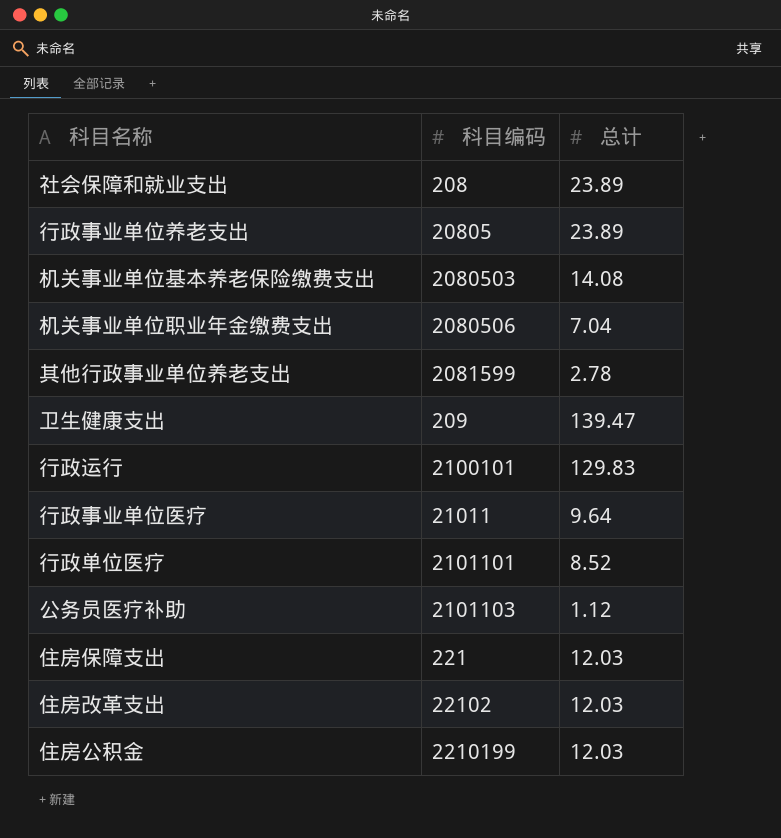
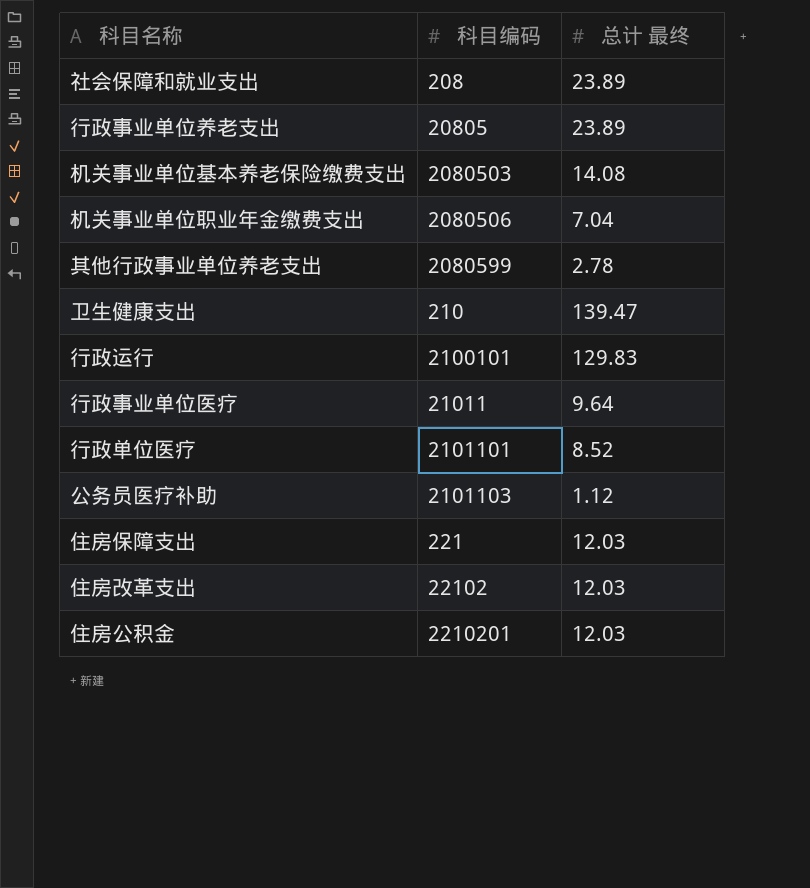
column name: 总计 -> 总计 最终
其他行政事业单位养老支出 | 科目编码: 2081599 -> 2080599
卫生健康支出 | 科目编码: 209 -> 210
住房公积金 | 科目编码: 2210199 -> 2210201

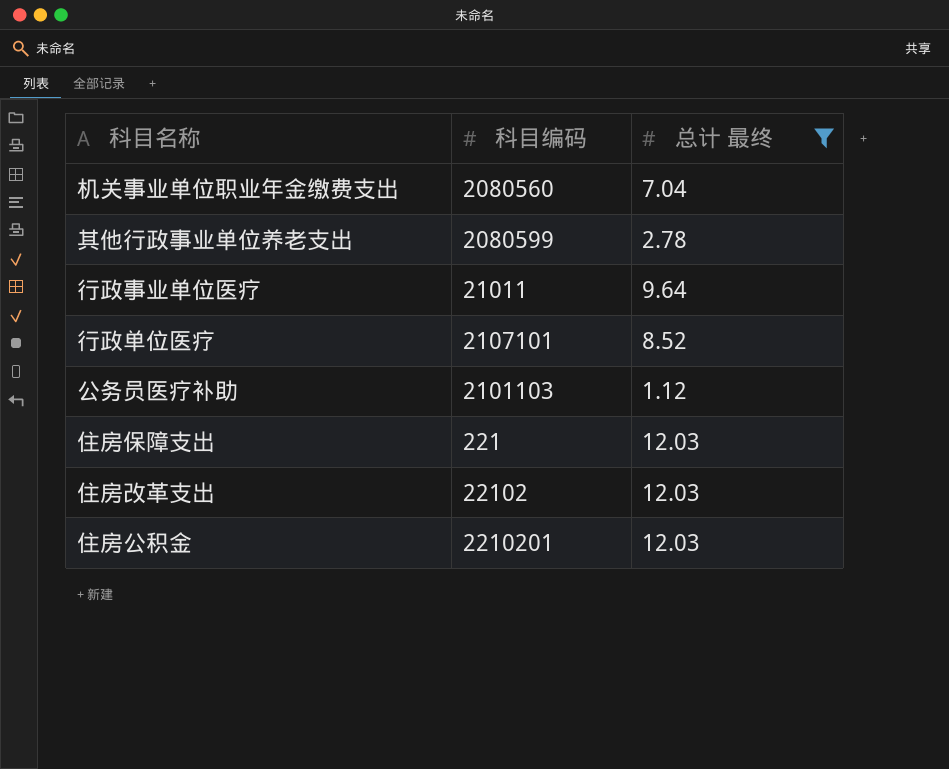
filter: none -> 总计 最终 <= 12.03
机关事业单位职业年金缴费支出 | 科目编码: 2080506 -> 2080560
行政单位医疗 | 科目编码: 2101101 -> 2107101

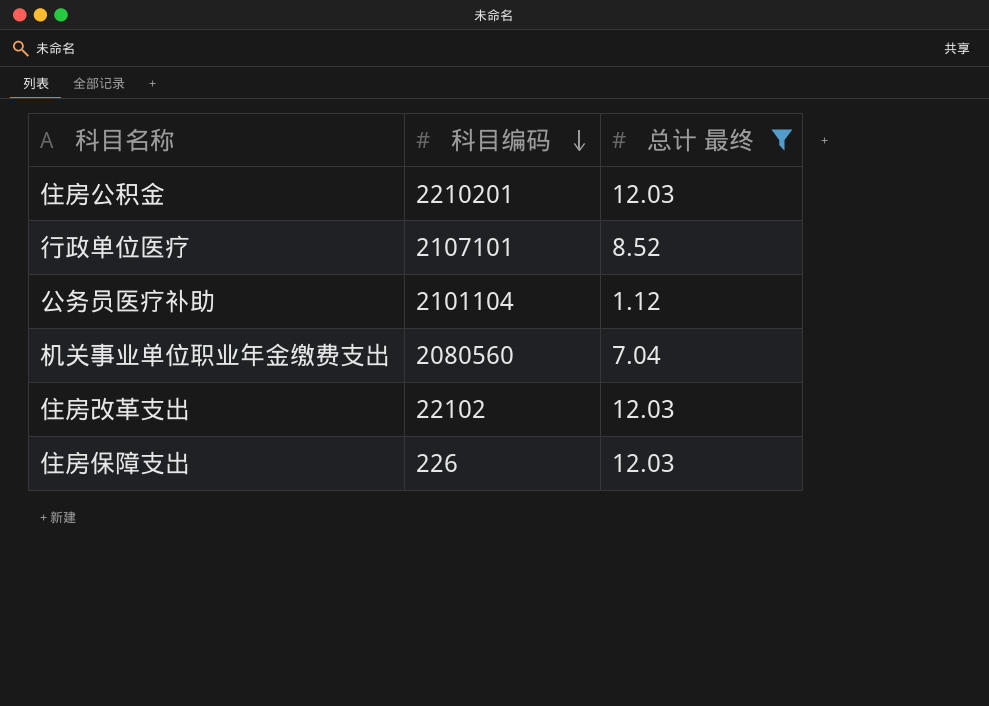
row order: none -> 科目编码 descending
row 其他行政事业单位养老支出: 2080599 | 2.78 -> none
row 行政事业单位医疗: 21011 | 9.64 -> none
公务员医疗补助 | 科目编码: 2101103 -> 2101104
住房保障支出 | 科目编码: 221 -> 226

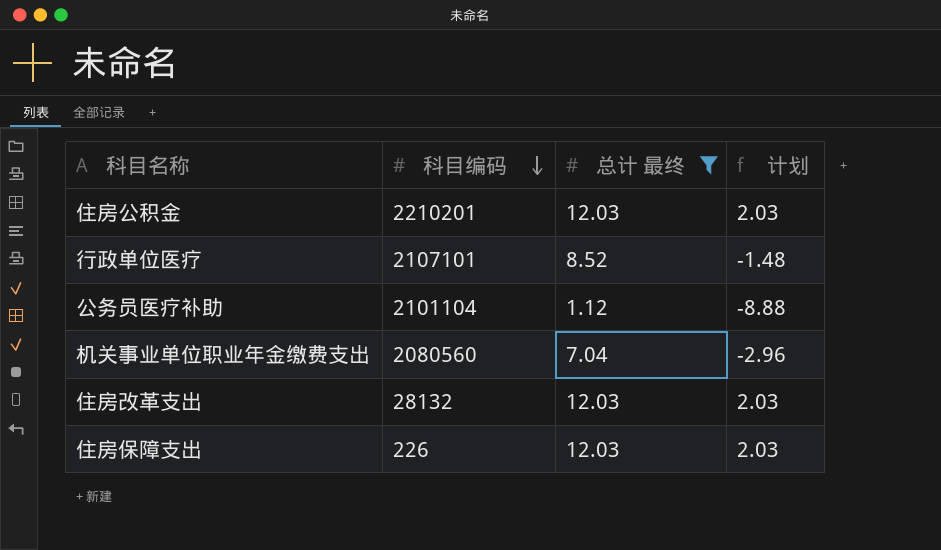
column 计划 | formula: none -> [总计 最终] - 10
住房改革支出 | 科目编码: 22102 -> 28132

